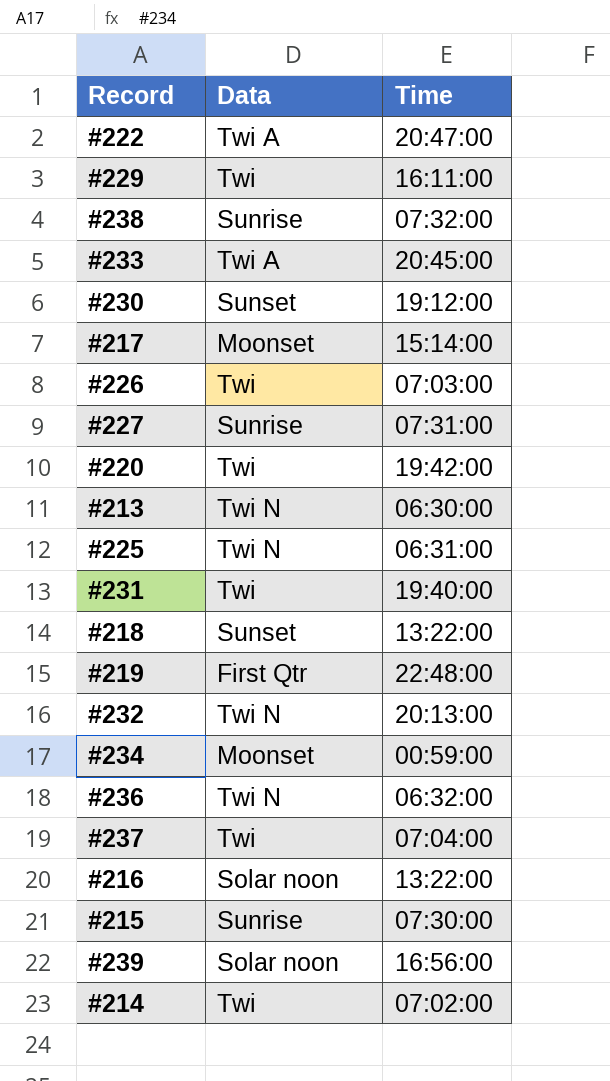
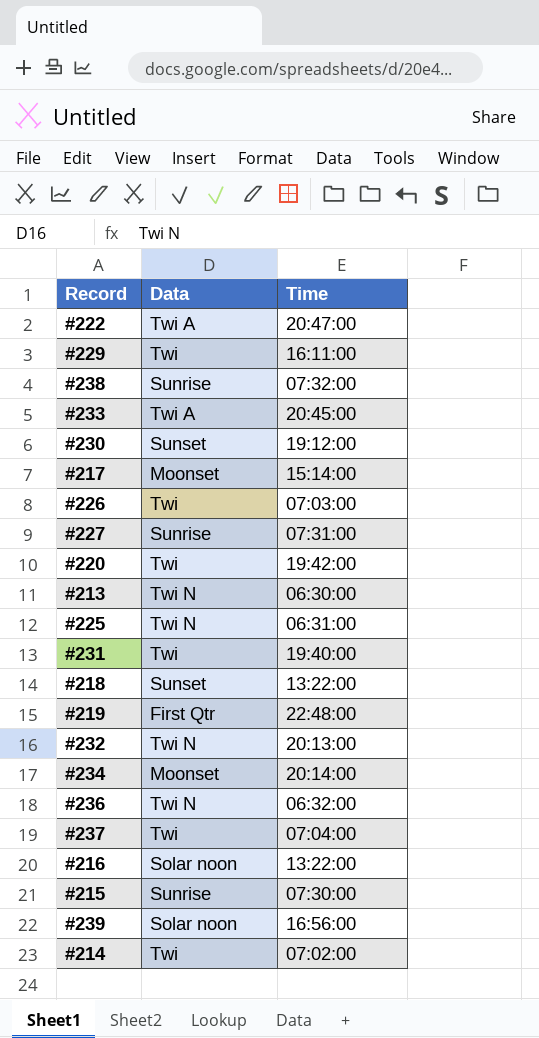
#234 | Time: 00:59:00 -> 20:14:00

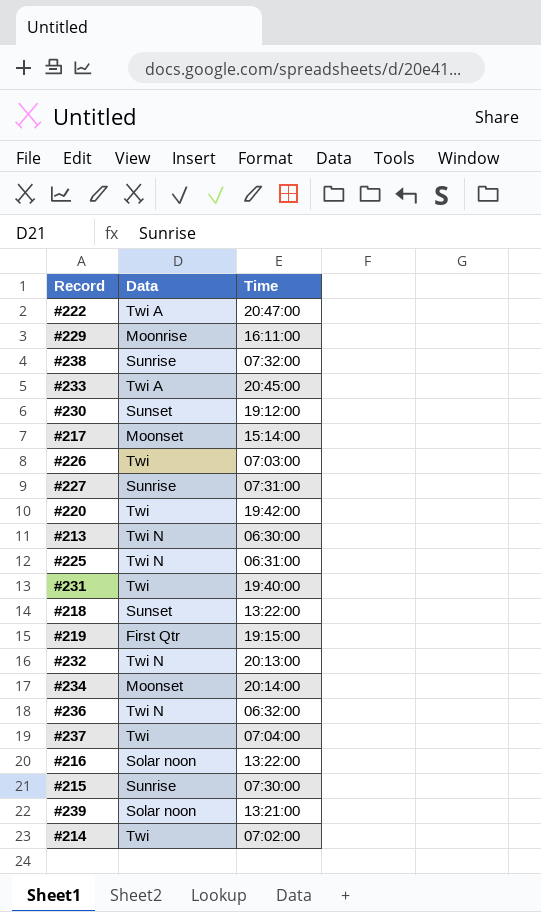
#229 | Data: Twi -> Moonrise
#219 | Time: 22:48:00 -> 19:15:00
#239 | Time: 16:56:00 -> 13:21:00

